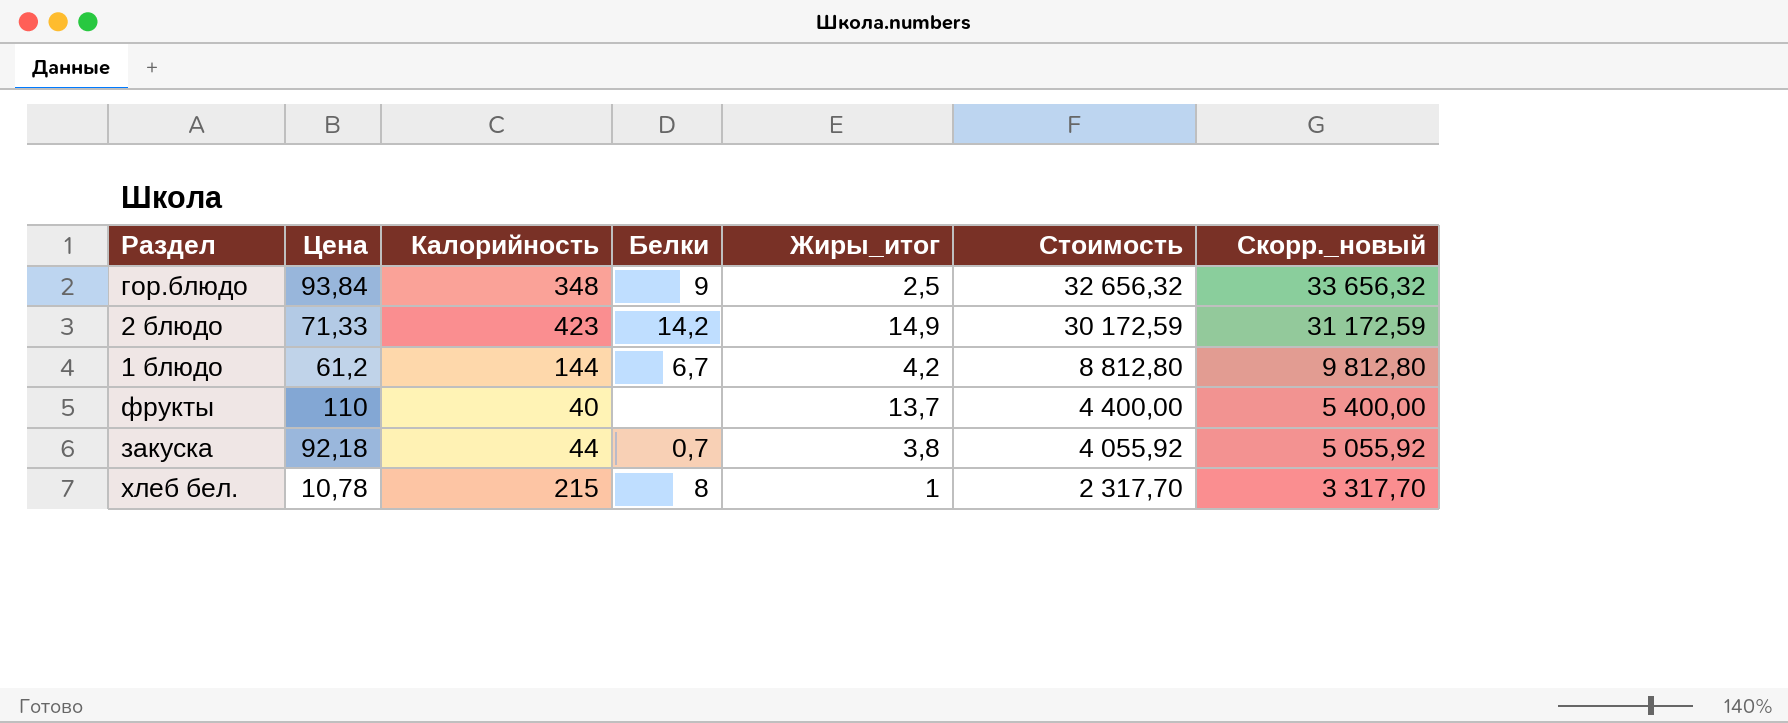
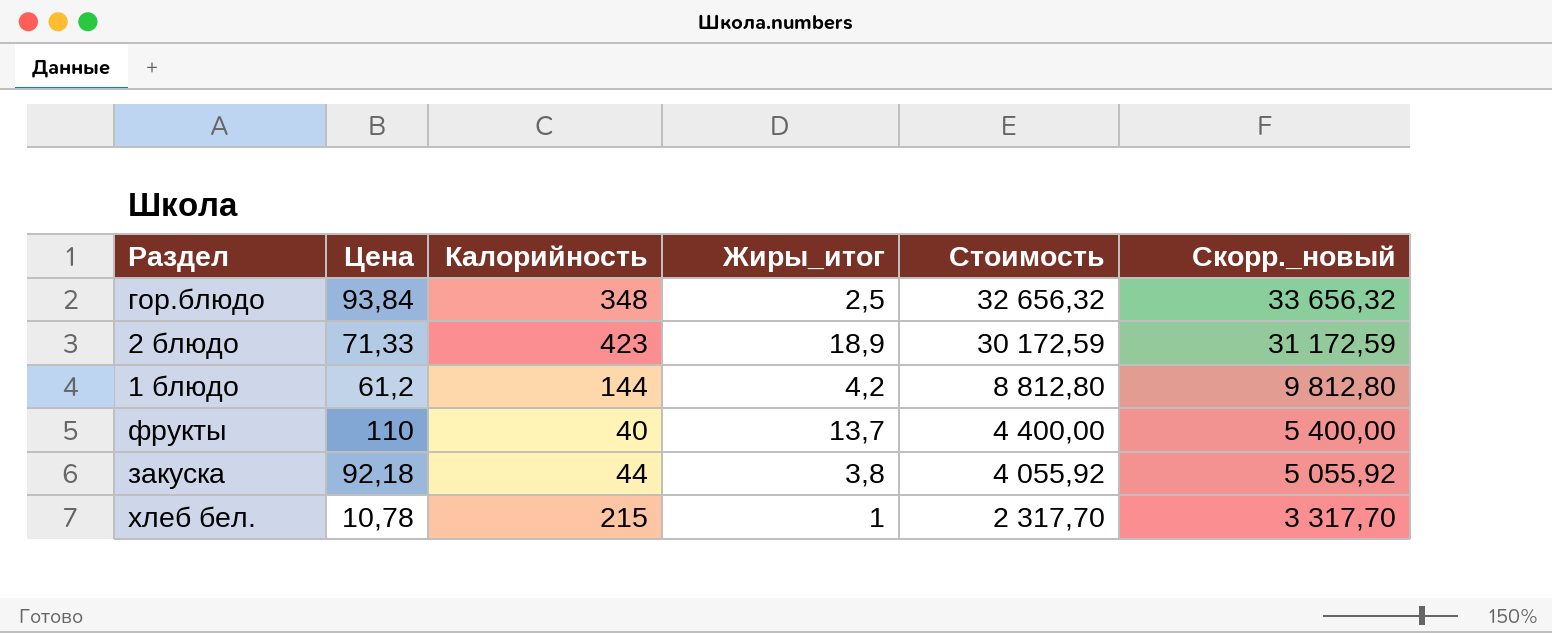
column Белки | position: 4 -> none
2 блюдо | Жиры_итог: 14,9 -> 18,9

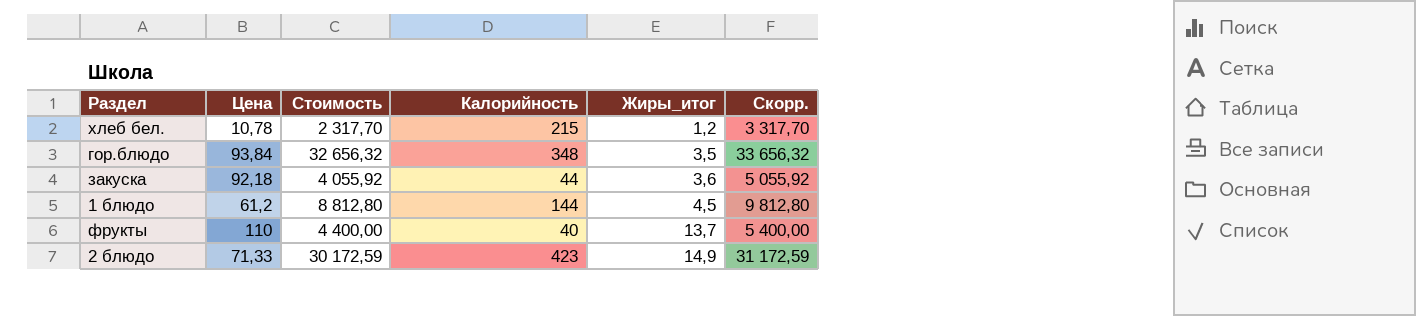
row order: Стоимость descending -> Жиры_итог ascending
column Стоимость | position: 5 -> 3
column name: Скорр._новый -> Скорр.
хлеб бел. | Жиры_итог: 1 -> 1,2
гор.блюдо | Жиры_итог: 2,5 -> 3,5
закуска | Жиры_итог: 3,8 -> 3,6
1 блюдо | Жиры_итог: 4,2 -> 4,5
2 блюдо | Жиры_итог: 18,9 -> 14,9

